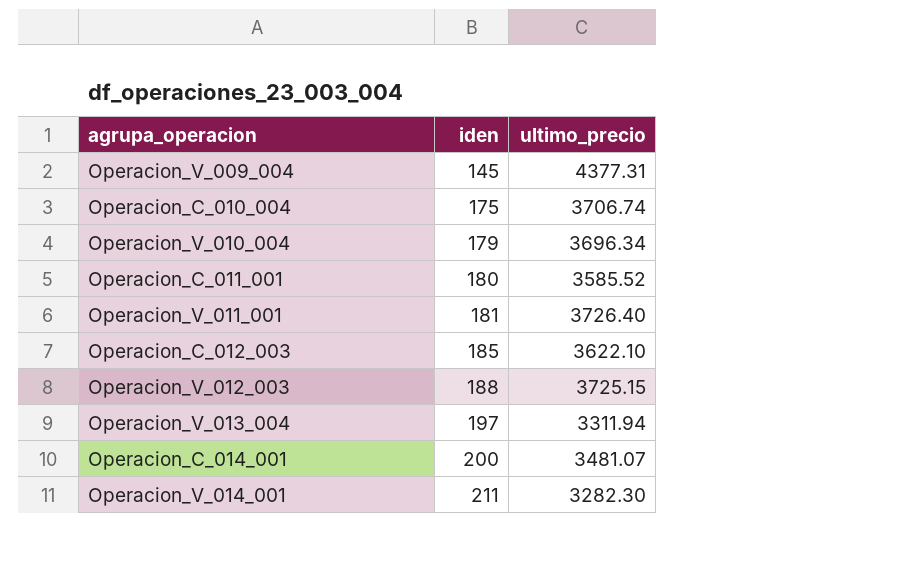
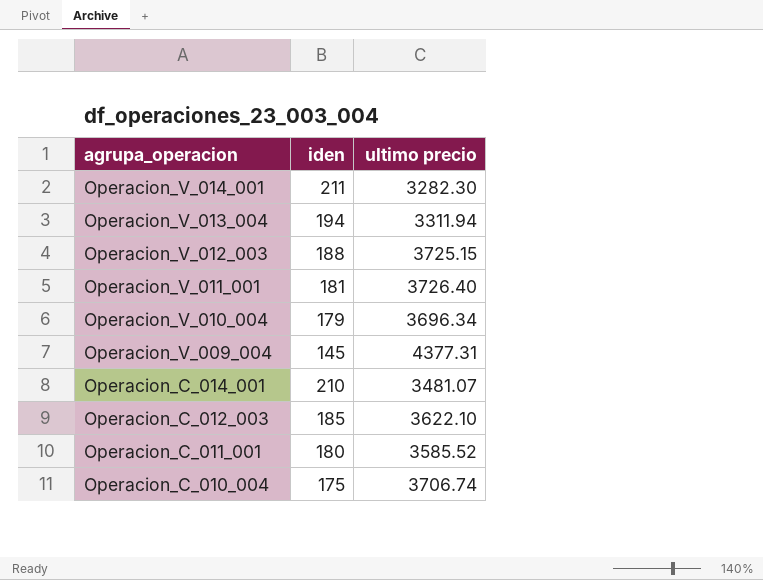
row order: iden ascending -> agrupa_operacion descending
column name: ultimo_precio -> ultimo precio
Operacion_V_013_004 | iden: 197 -> 194
Operacion_C_014_001 | iden: 200 -> 210

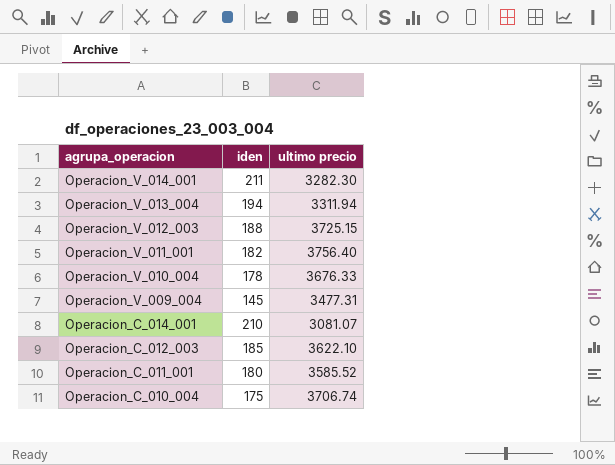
Operacion_V_011_001 | iden: 181 -> 182
Operacion_V_011_001 | ultimo precio: 3726.40 -> 3756.40
Operacion_V_010_004 | iden: 179 -> 178
Operacion_V_010_004 | ultimo precio: 3696.34 -> 3676.33
Operacion_V_009_004 | ultimo precio: 4377.31 -> 3477.31
Operacion_C_014_001 | ultimo precio: 3481.07 -> 3081.07

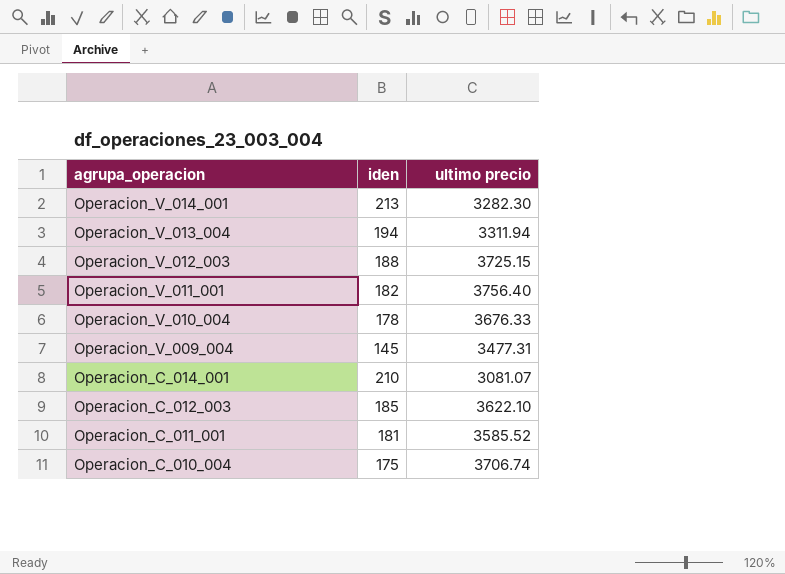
Operacion_V_014_001 | iden: 211 -> 213
Operacion_C_011_001 | iden: 180 -> 181

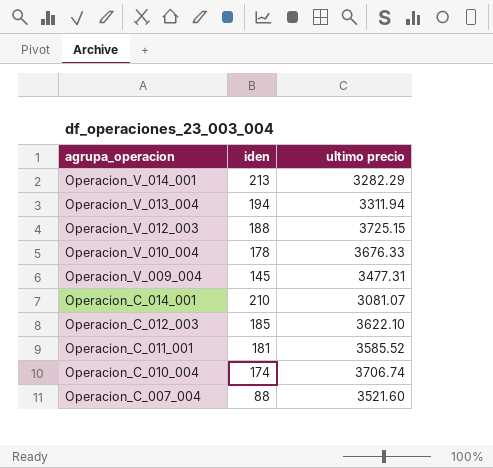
row Operacion_V_011_001: 182 | 3756.40 -> none
Operacion_V_014_001 | ultimo precio: 3282.30 -> 3282.29
Operacion_C_010_004 | iden: 175 -> 174
row Operacion_C_007_004: none -> 88 | 3521.60

